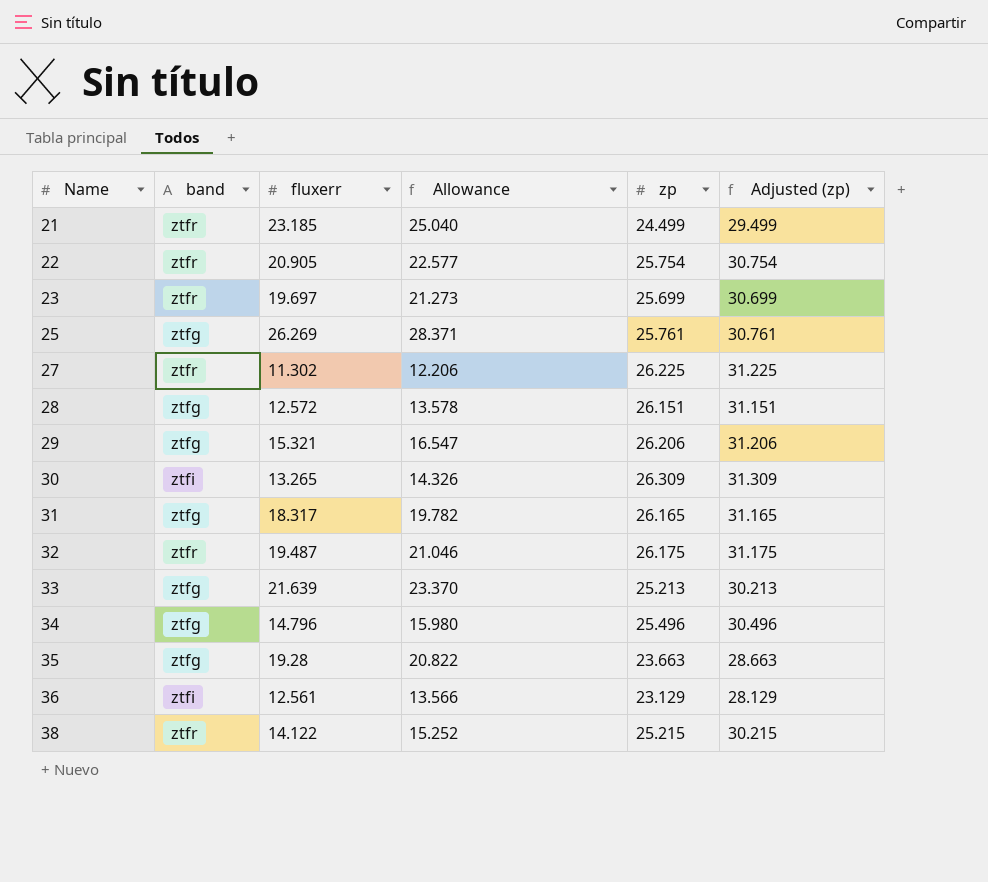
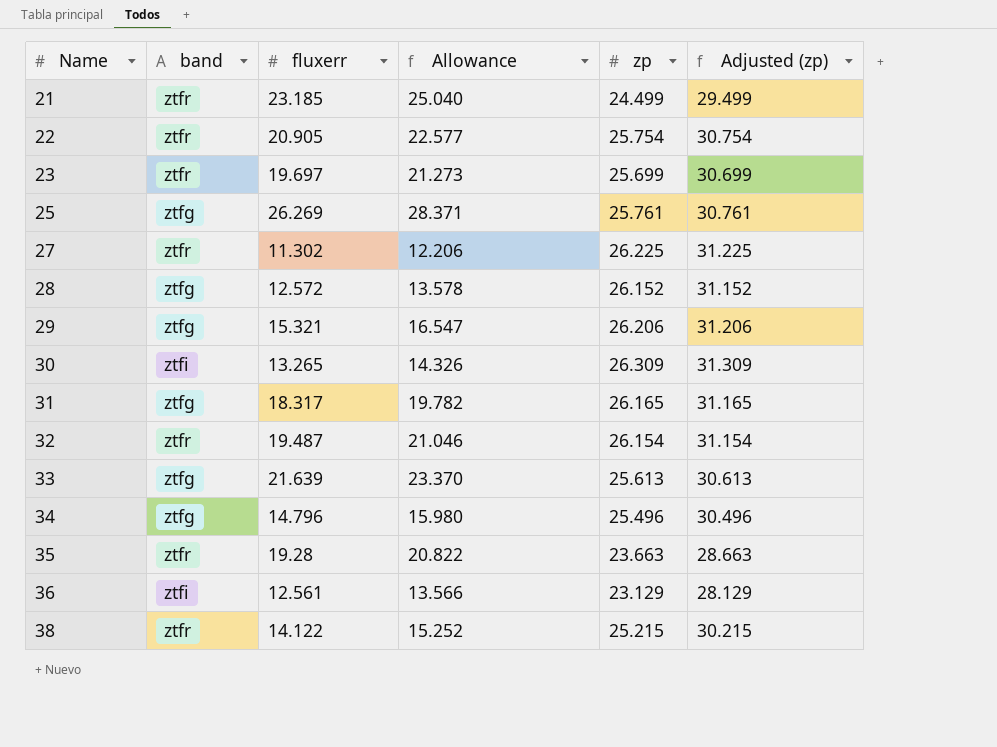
28 | zp: 26.151 -> 26.152
28 | Adjusted (zp): 31.151 -> 31.152
32 | zp: 26.175 -> 26.154
32 | Adjusted (zp): 31.175 -> 31.154
33 | zp: 25.213 -> 25.613
33 | Adjusted (zp): 30.213 -> 30.613
35 | band: ztfg -> ztfr

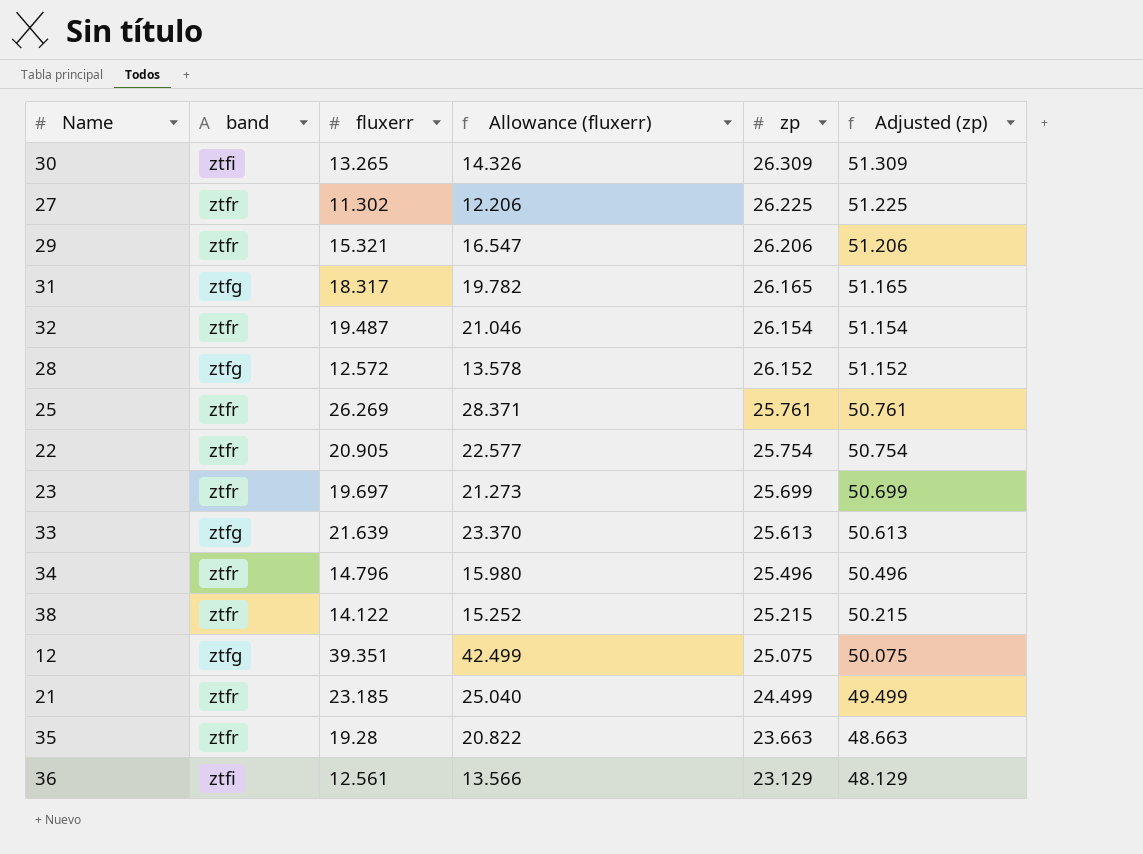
row order: Name ascending -> zp descending
column name: Allowance -> Allowance (fluxerr)
column Adjusted (zp) | formula: [zp] + 5 -> [zp] + 25
29 | band: ztfg -> ztfr
25 | band: ztfg -> ztfr
34 | band: ztfg -> ztfr
row 12: none -> ztfg | 39.351 | 42.499 | 25.075 | 50.075

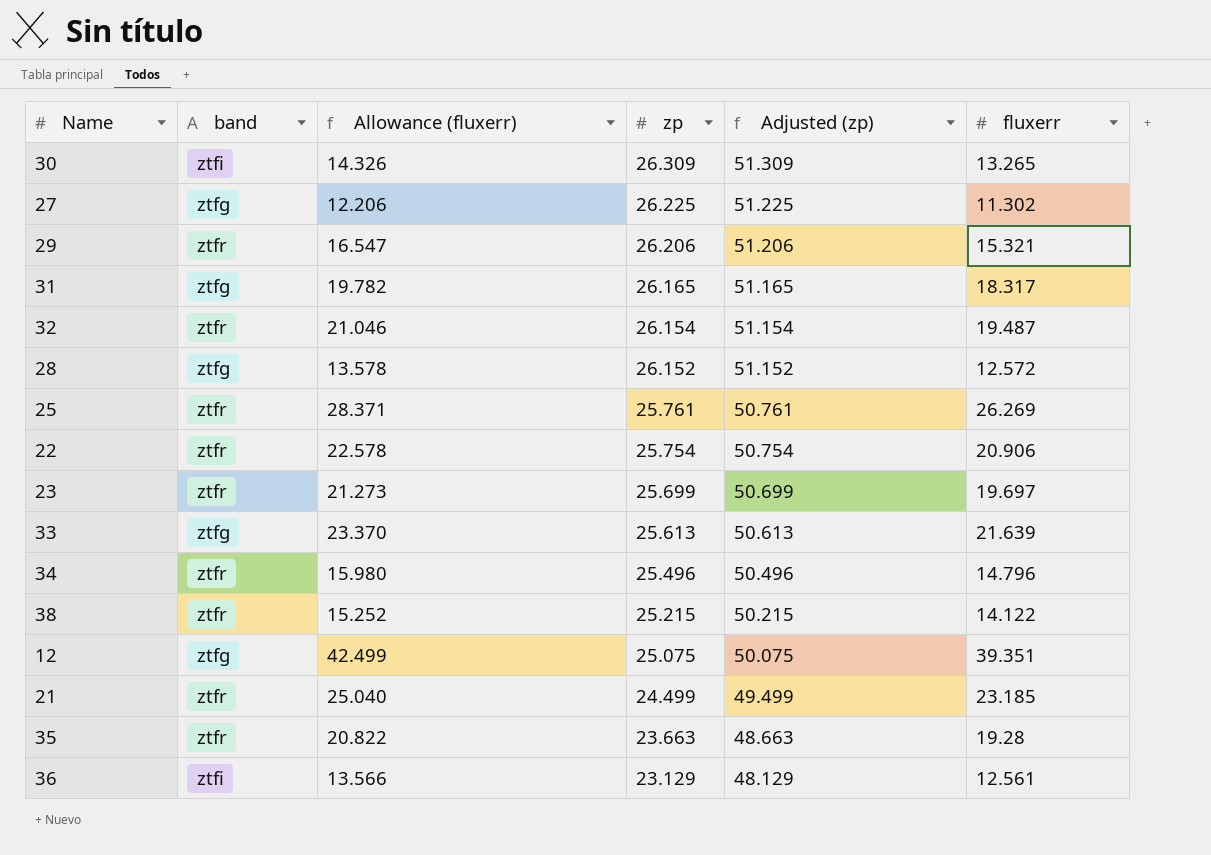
column fluxerr | position: 3 -> 6
27 | band: ztfr -> ztfg
22 | Allowance (fluxerr): 22.577 -> 22.578
22 | fluxerr: 20.905 -> 20.906

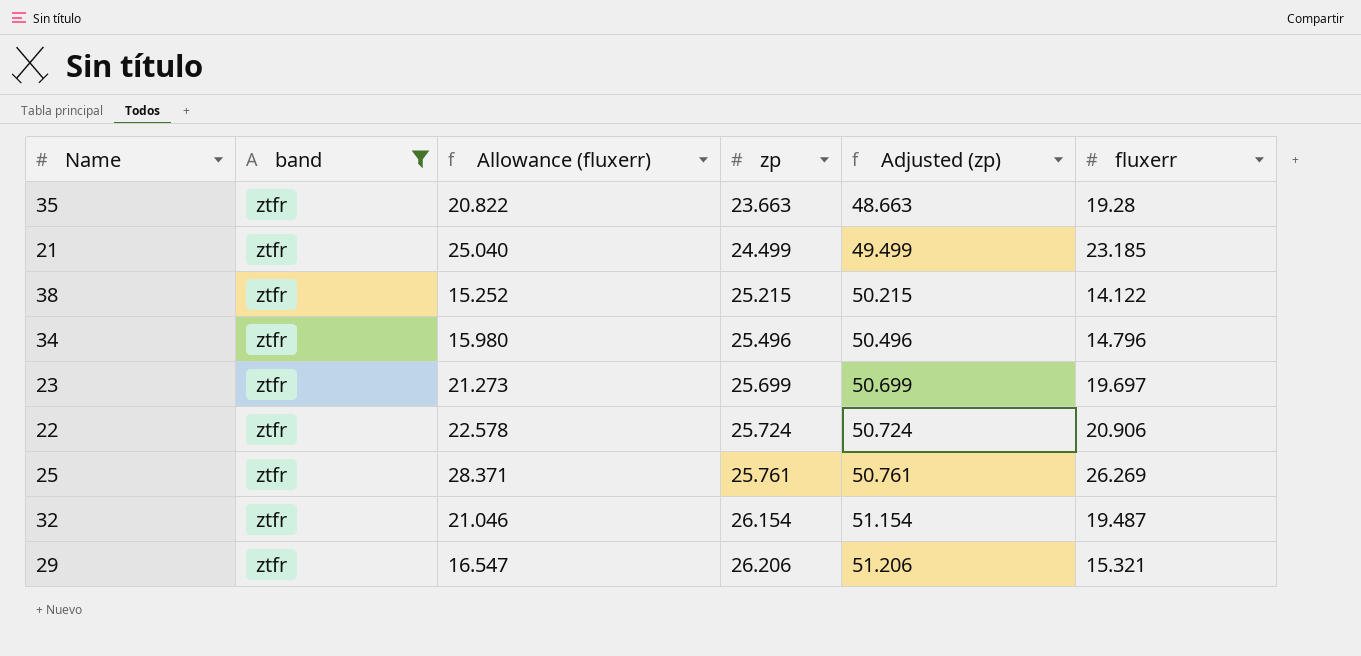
filter: none -> band = ztfr
row order: zp descending -> zp ascending
22 | zp: 25.754 -> 25.724
22 | Adjusted (zp): 50.754 -> 50.724

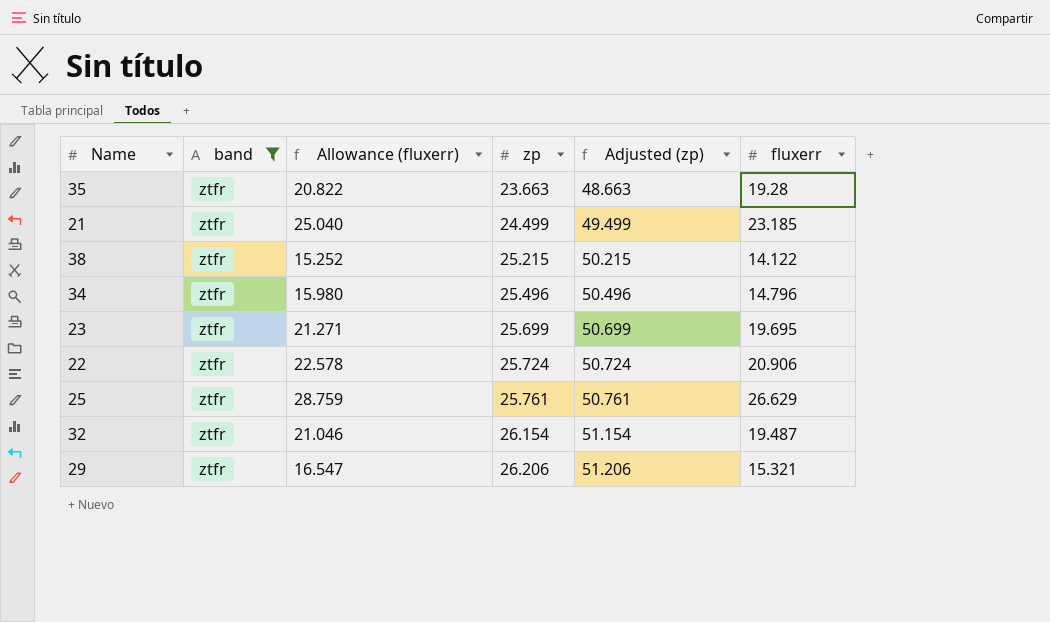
23 | Allowance (fluxerr): 21.273 -> 21.271
23 | fluxerr: 19.697 -> 19.695
25 | Allowance (fluxerr): 28.371 -> 28.759
25 | fluxerr: 26.269 -> 26.629

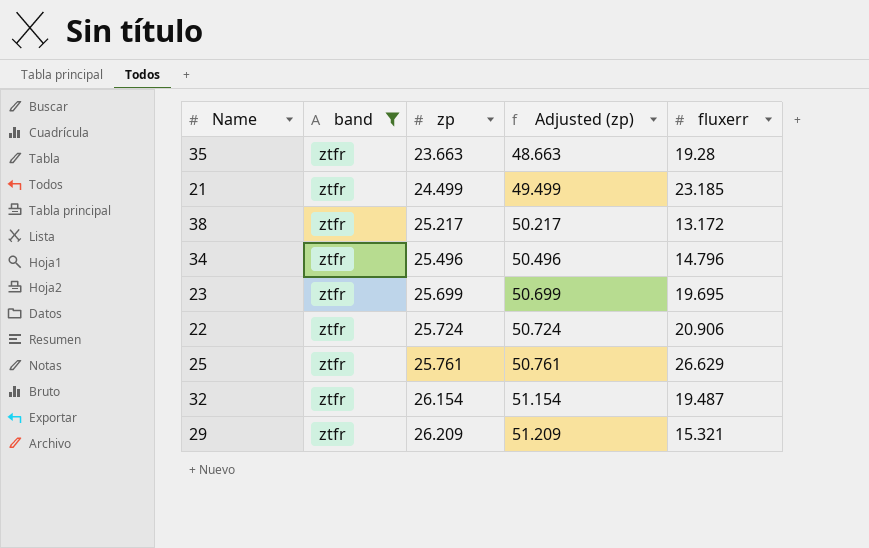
column Allowance (fluxerr) | formula: [fluxerr] * 1.08 -> none
38 | zp: 25.215 -> 25.217
38 | Adjusted (zp): 50.215 -> 50.217
38 | fluxerr: 14.122 -> 13.172
29 | zp: 26.206 -> 26.209
29 | Adjusted (zp): 51.206 -> 51.209

